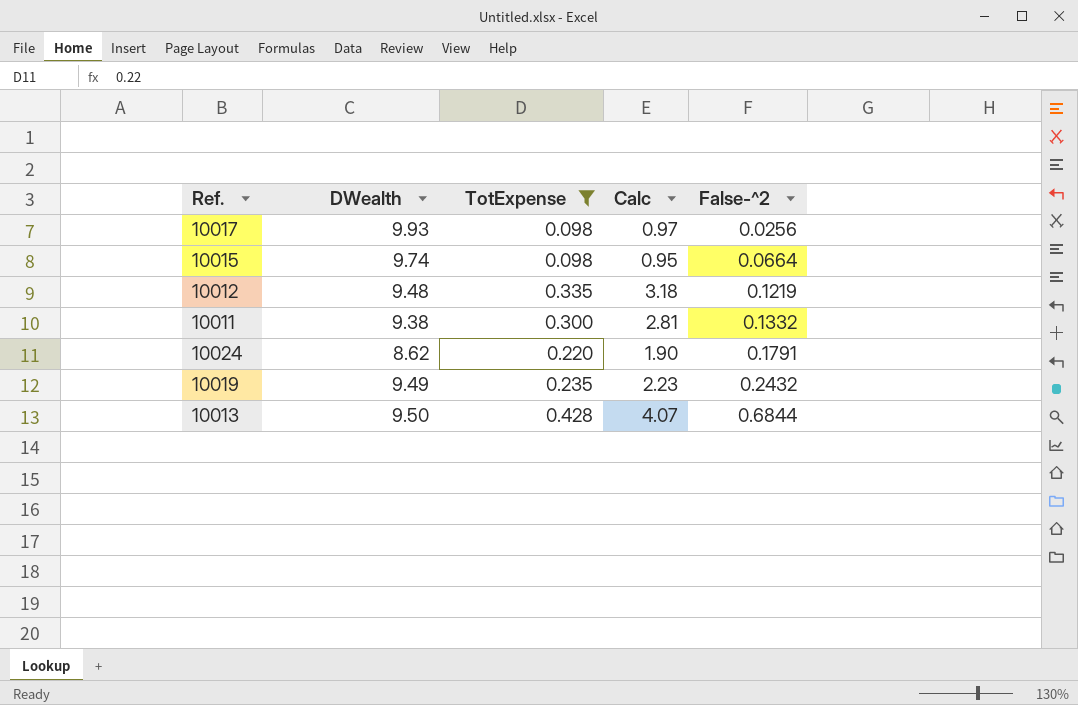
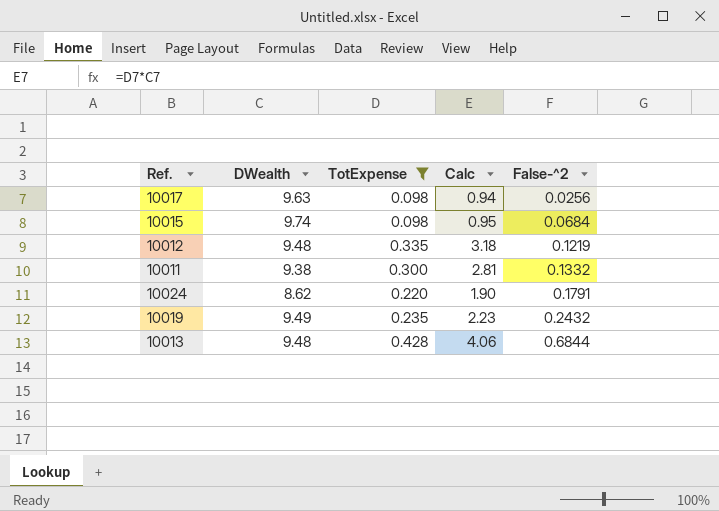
10017 | DWealth: 9.93 -> 9.63
10017 | Calc: 0.97 -> 0.94
10015 | False-^2: 0.0664 -> 0.0684
10013 | DWealth: 9.50 -> 9.48
10013 | Calc: 4.07 -> 4.06

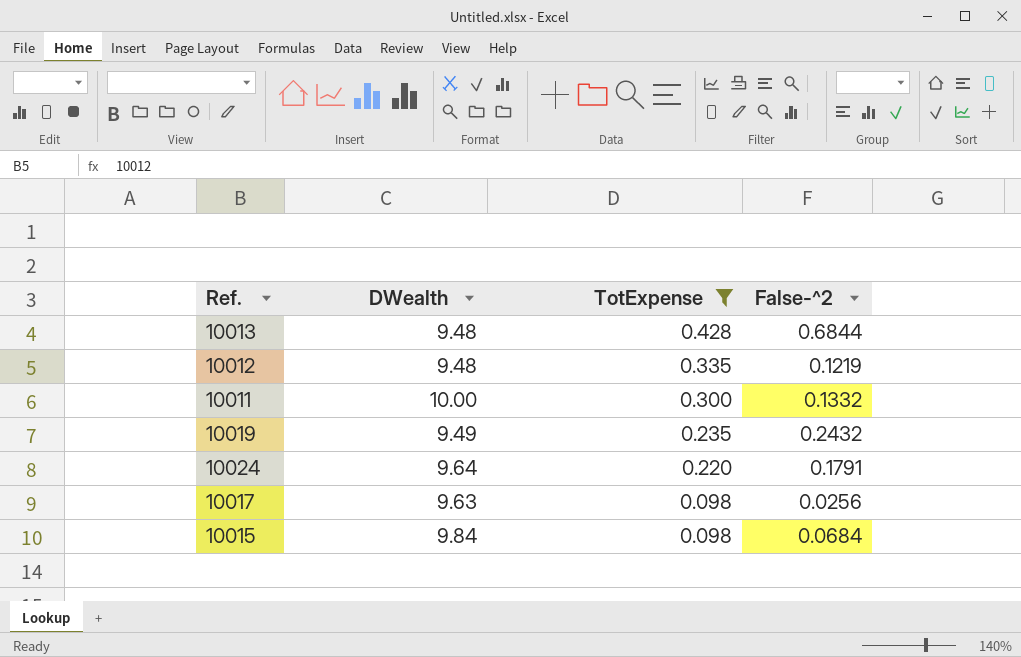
row order: False-^2 ascending -> TotExpense descending
column Calc | formula: [DWealth] * [TotExpense] -> none
10011 | DWealth: 9.38 -> 10.00
10024 | DWealth: 8.62 -> 9.64
10015 | DWealth: 9.74 -> 9.84

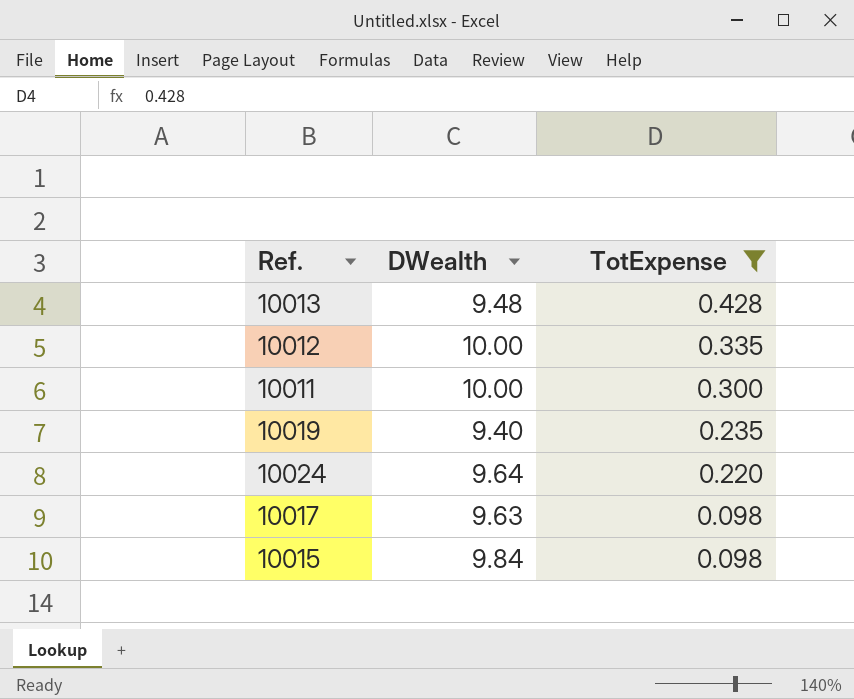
column False-^2 | position: 4 -> none
10012 | DWealth: 9.48 -> 10.00
10019 | DWealth: 9.49 -> 9.40

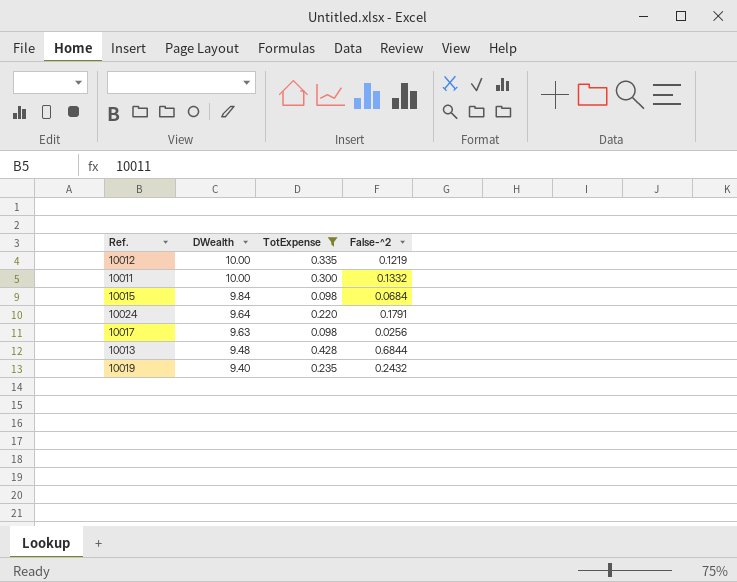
row order: TotExpense descending -> DWealth descending
column False-^2 | position: none -> 4

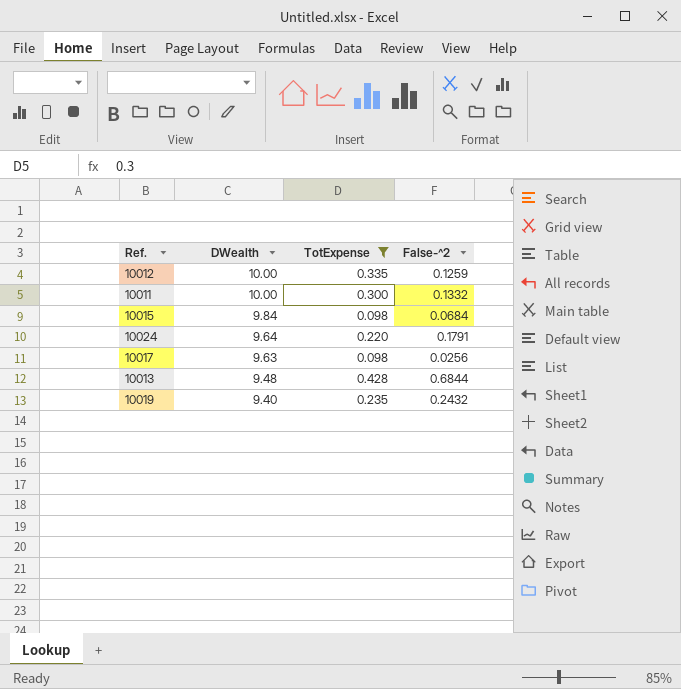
10012 | False-^2: 0.1219 -> 0.1259

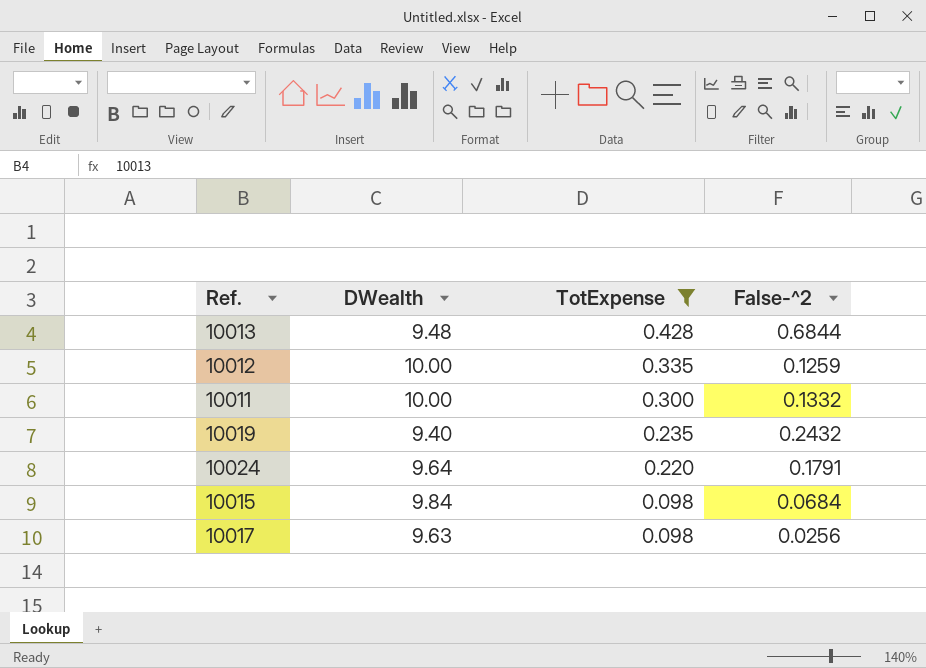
row order: DWealth descending -> TotExpense descending

